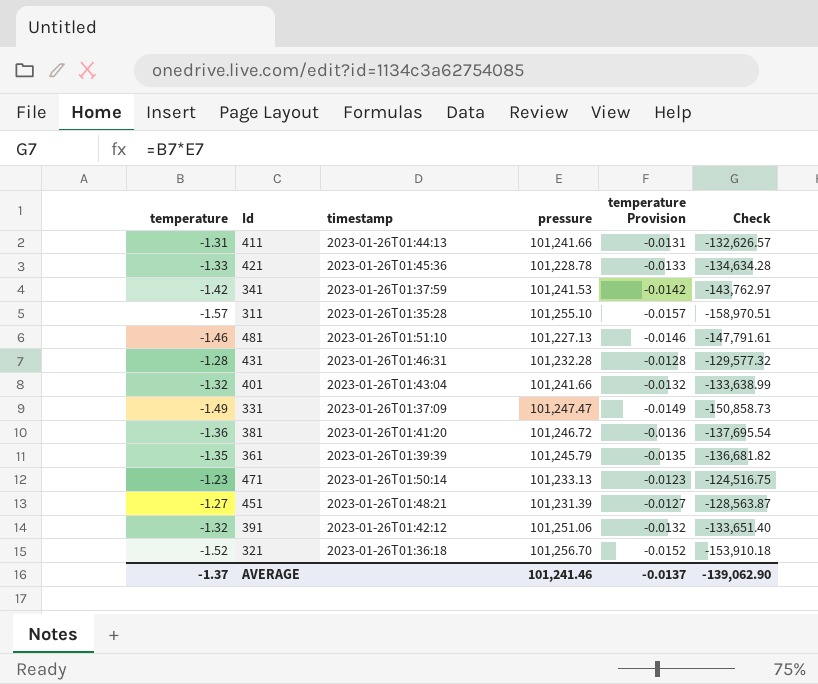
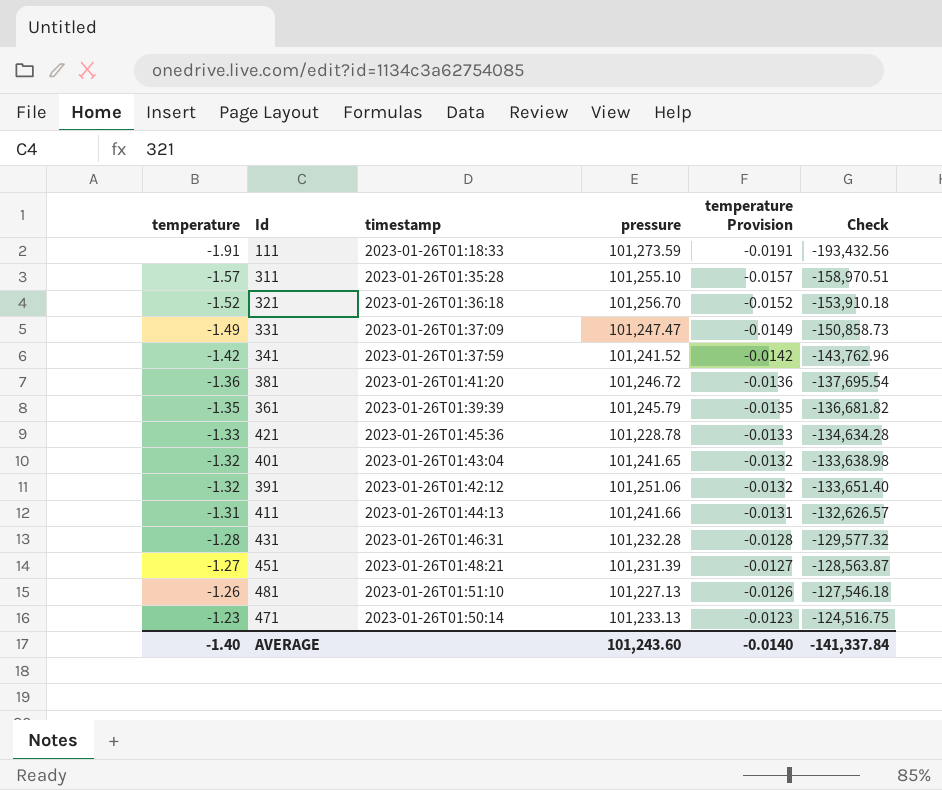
row order: none -> temperature ascending
row 111: none -> -1.91 | 2023-01-26T01:18:33 | 101,273.59 | -0.0191 | -193,432.56
341 | pressure: 101,241.53 -> 101,241.52
341 | Check: -143,762.97 -> -143,762.96
401 | pressure: 101,241.66 -> 101,241.65
401 | Check: -133,638.99 -> -133,638.98
481 | temperature: -1.46 -> -1.26
481 | temperature Provision: -0.0146 -> -0.0126
481 | Check: -147,791.61 -> -127,546.18
AVERAGE | temperature: -1.37 -> -1.40
AVERAGE | pressure: 101,241.46 -> 101,243.60
AVERAGE | temperature Provision: -0.0137 -> -0.0140
AVERAGE | Check: -139,062.90 -> -141,337.84

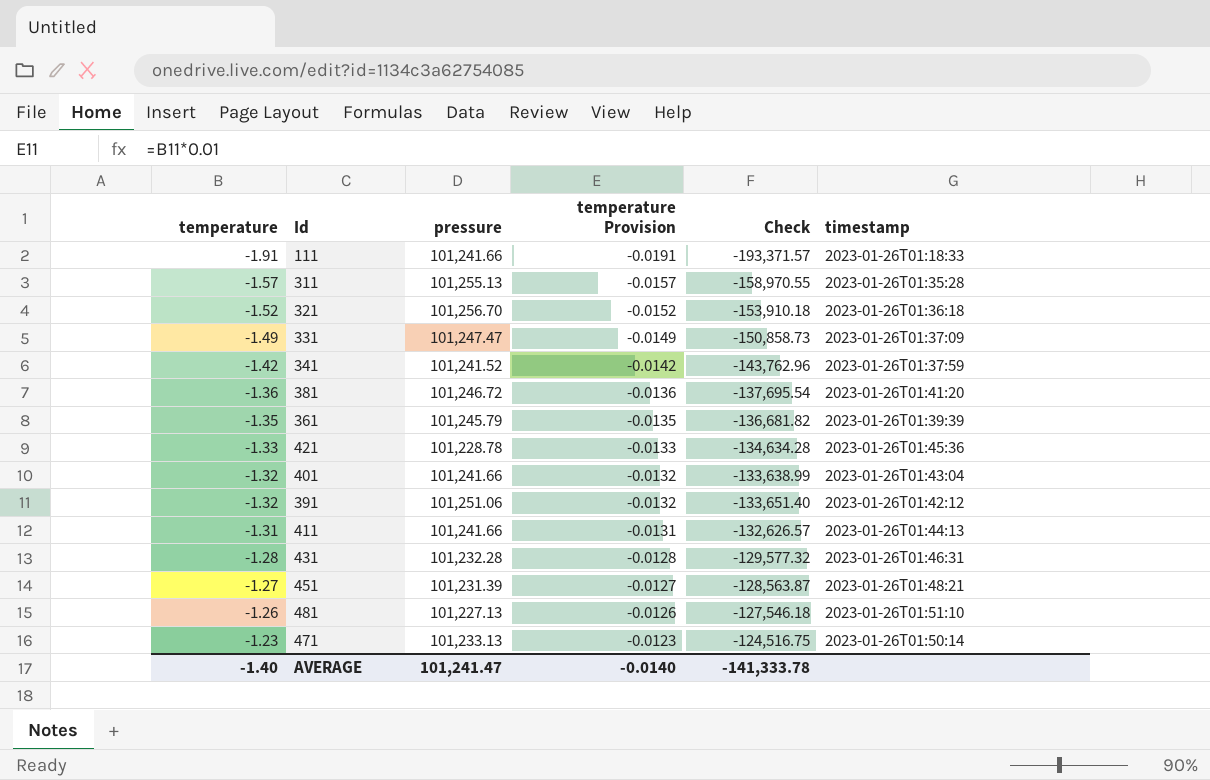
column timestamp | position: 3 -> 6
111 | pressure: 101,273.59 -> 101,241.66
111 | Check: -193,432.56 -> -193,371.57
311 | pressure: 101,255.10 -> 101,255.13
311 | Check: -158,970.51 -> -158,970.55
401 | pressure: 101,241.65 -> 101,241.66
401 | Check: -133,638.98 -> -133,638.99
AVERAGE | pressure: 101,243.60 -> 101,241.47
AVERAGE | Check: -141,337.84 -> -141,333.78

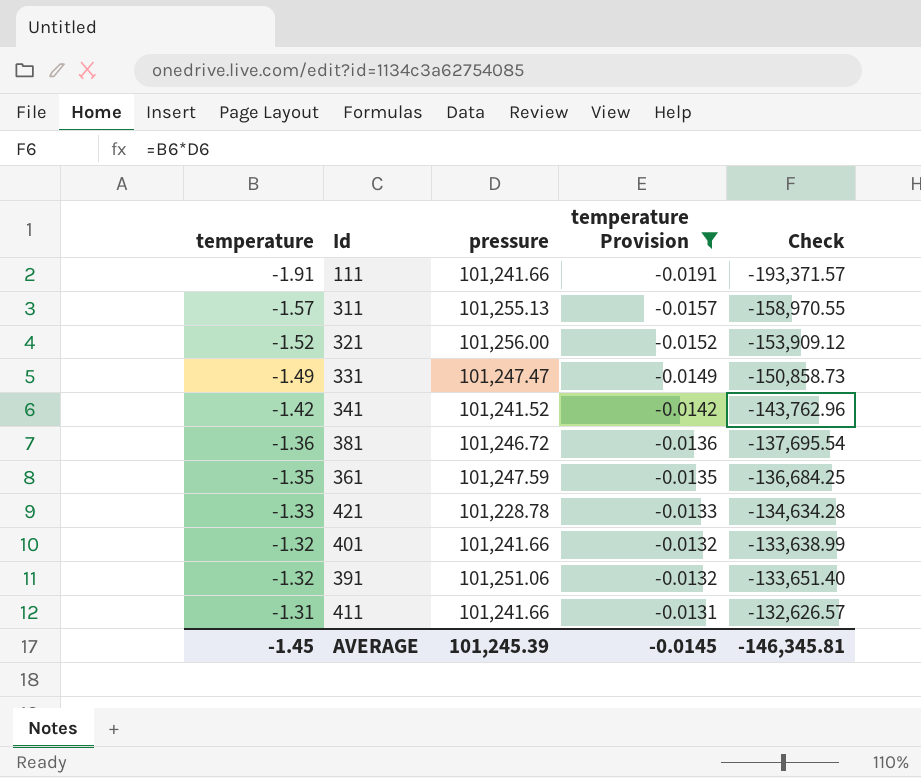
filter: none -> temperature Provision <= -0.0131
column timestamp | position: 6 -> none
321 | pressure: 101,256.70 -> 101,256.00
321 | Check: -153,910.18 -> -153,909.12
361 | pressure: 101,245.79 -> 101,247.59
361 | Check: -136,681.82 -> -136,684.25
AVERAGE | temperature: -1.40 -> -1.45
AVERAGE | pressure: 101,241.47 -> 101,245.39
AVERAGE | temperature Provision: -0.0140 -> -0.0145
AVERAGE | Check: -141,333.78 -> -146,345.81

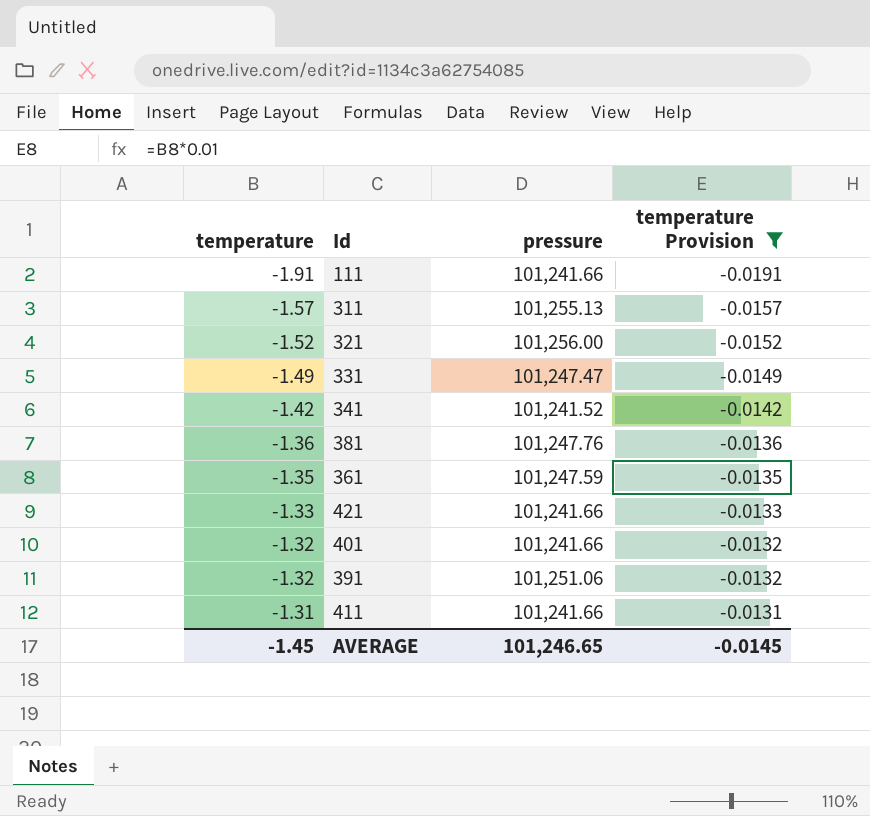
column Check | formula: [temperature] * [pressure] -> none
381 | pressure: 101,246.72 -> 101,247.76
421 | pressure: 101,228.78 -> 101,241.66
AVERAGE | pressure: 101,245.39 -> 101,246.65

